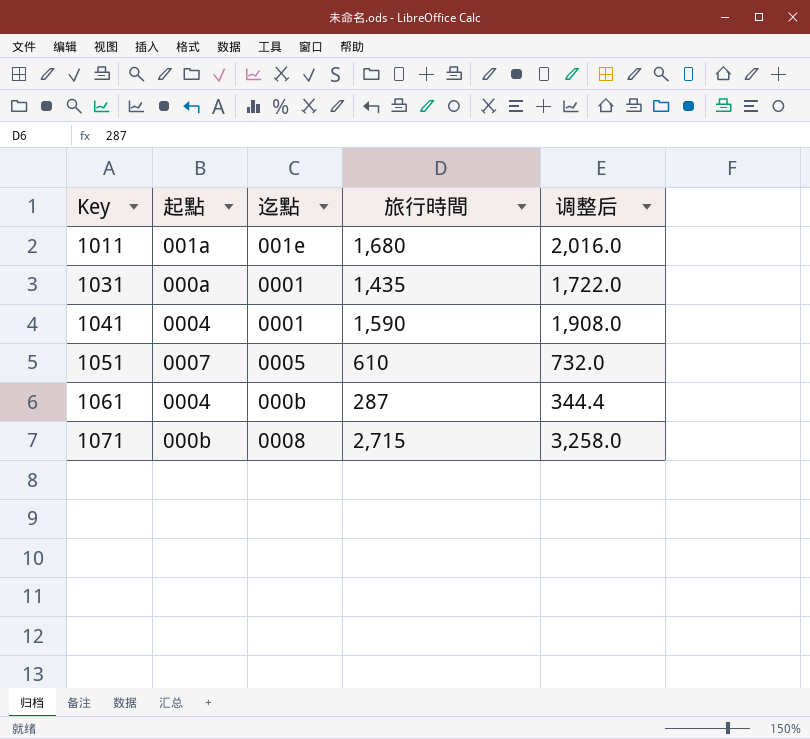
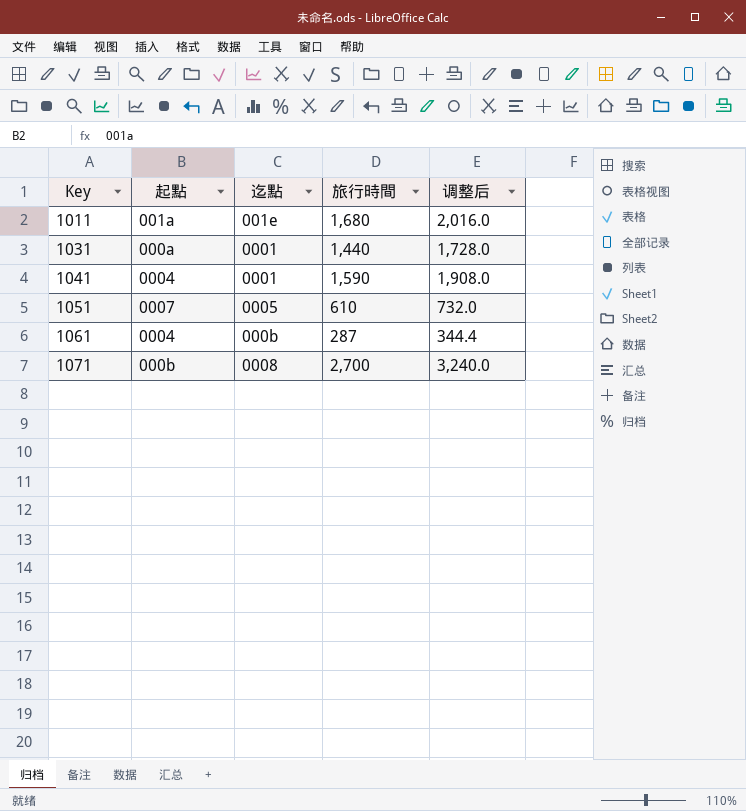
1031 | 旅行時間: 1,435 -> 1,440
1031 | 调整后: 1,722.0 -> 1,728.0
1071 | 旅行時間: 2,715 -> 2,700
1071 | 调整后: 3,258.0 -> 3,240.0

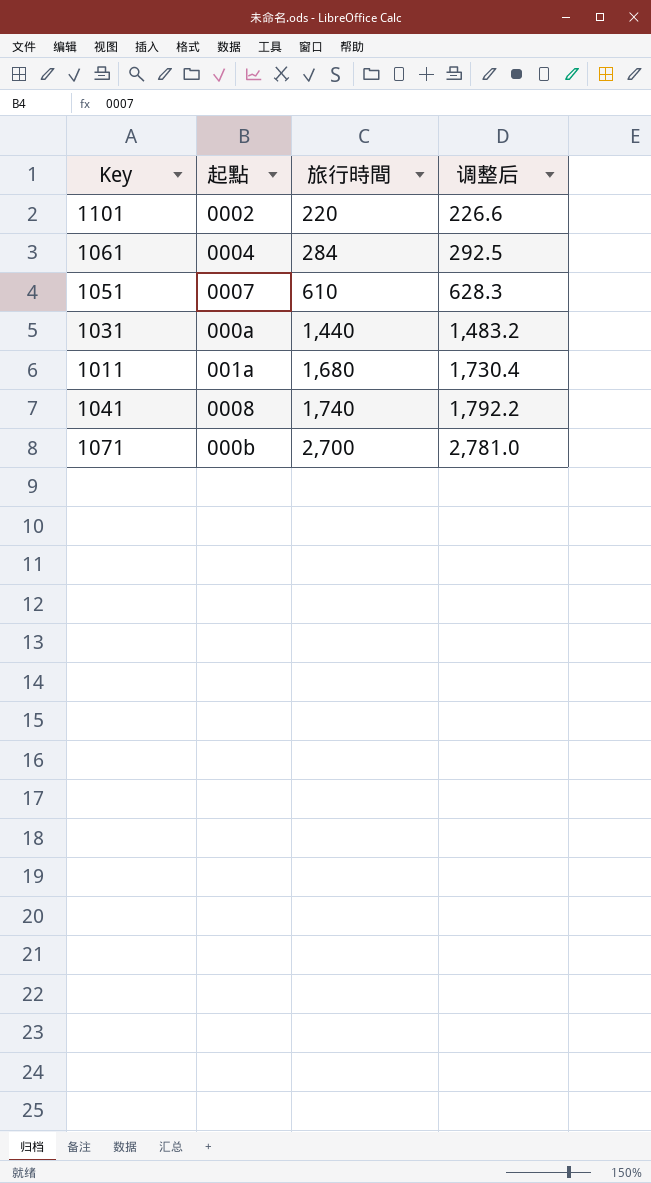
row order: Key ascending -> 旅行時間 ascending
column 迄點 | position: 3 -> none
column 调整后 | formula: [旅行時間] * 1.2 -> [旅行時間] * 1.03
row 1101: none -> 0002 | 220 | 226.6
1061 | 旅行時間: 287 -> 284
1041 | 起點: 0004 -> 0008
1041 | 旅行時間: 1,590 -> 1,740

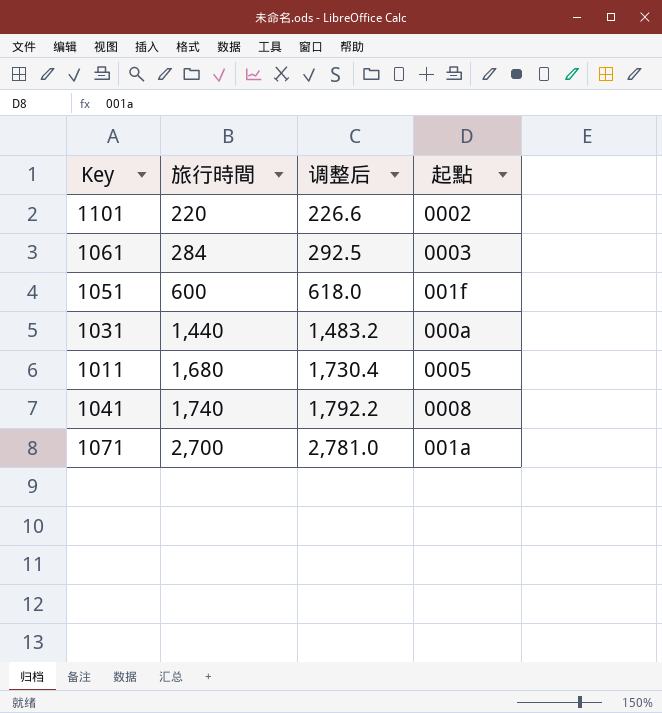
column 起點 | position: 2 -> 4
1061 | 起點: 0004 -> 0003
1051 | 旅行時間: 610 -> 600
1051 | 调整后: 628.3 -> 618.0
1051 | 起點: 0007 -> 001f
1011 | 起點: 001a -> 0005
1071 | 起點: 000b -> 001a

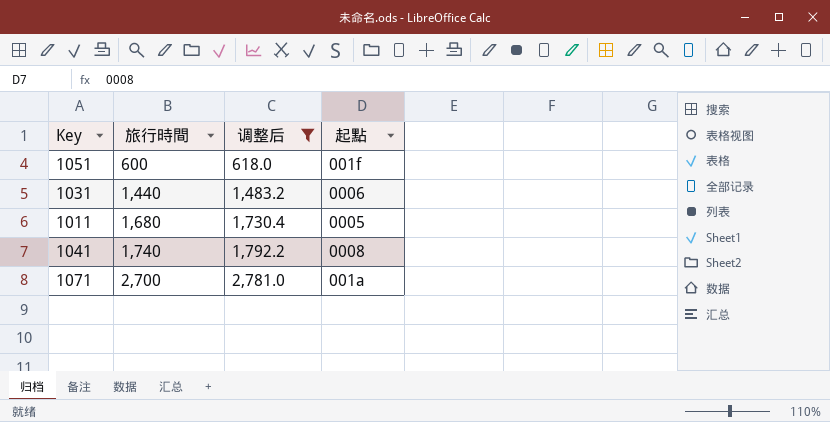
filter: none -> 调整后 >= 618.0
1031 | 起點: 000a -> 0006

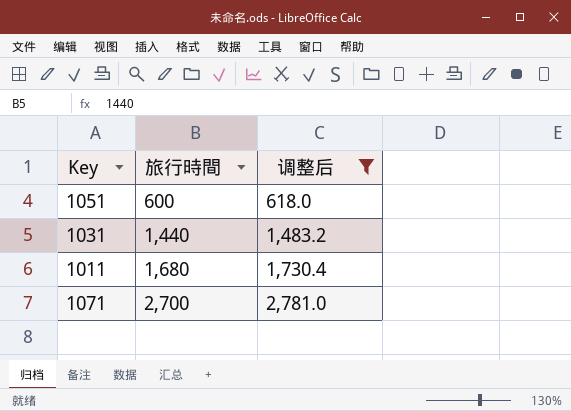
column 起點 | position: 4 -> none
row 1041: 1,740 | 1,792.2 | 0008 -> none

